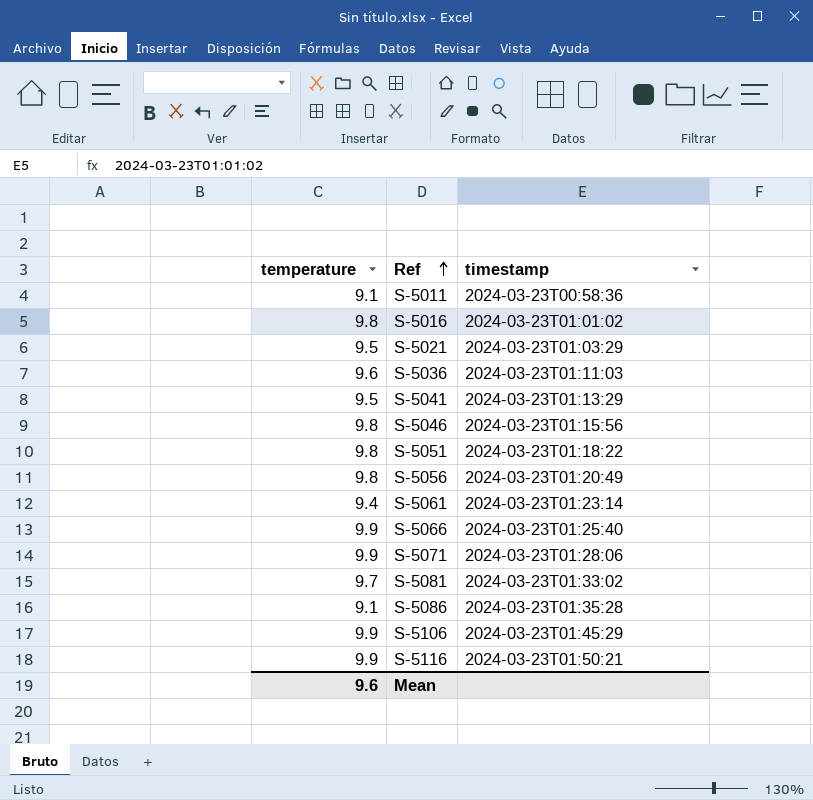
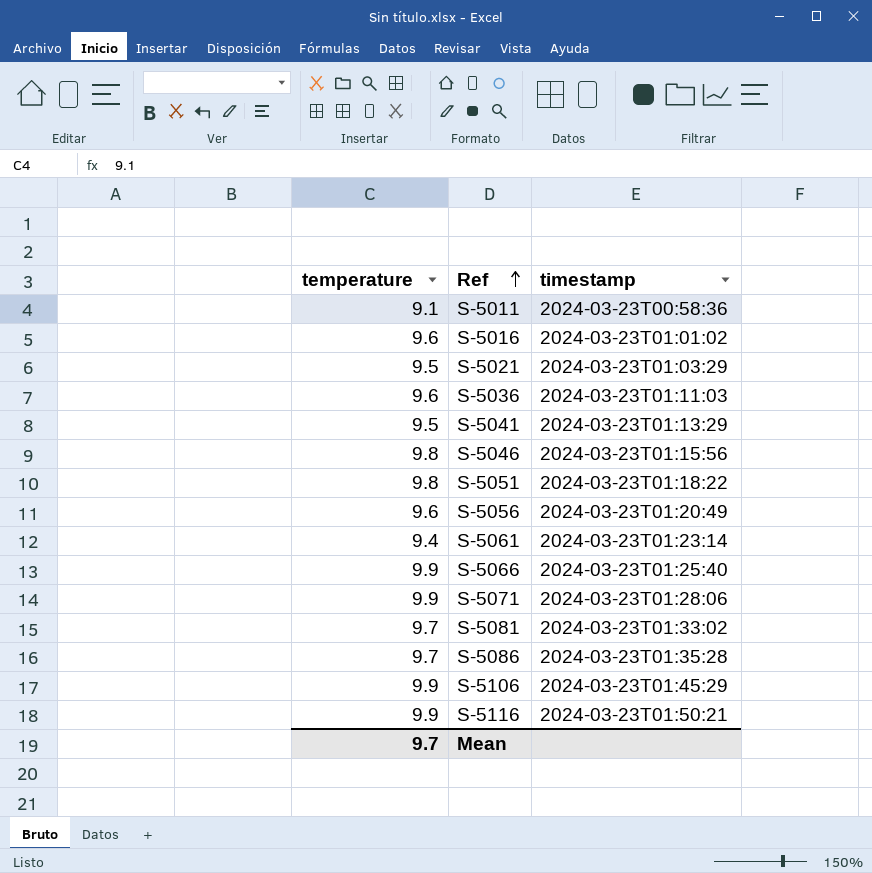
S-5016 | temperature: 9.8 -> 9.6
S-5056 | temperature: 9.8 -> 9.6
S-5086 | temperature: 9.1 -> 9.7
Mean | temperature: 9.6 -> 9.7

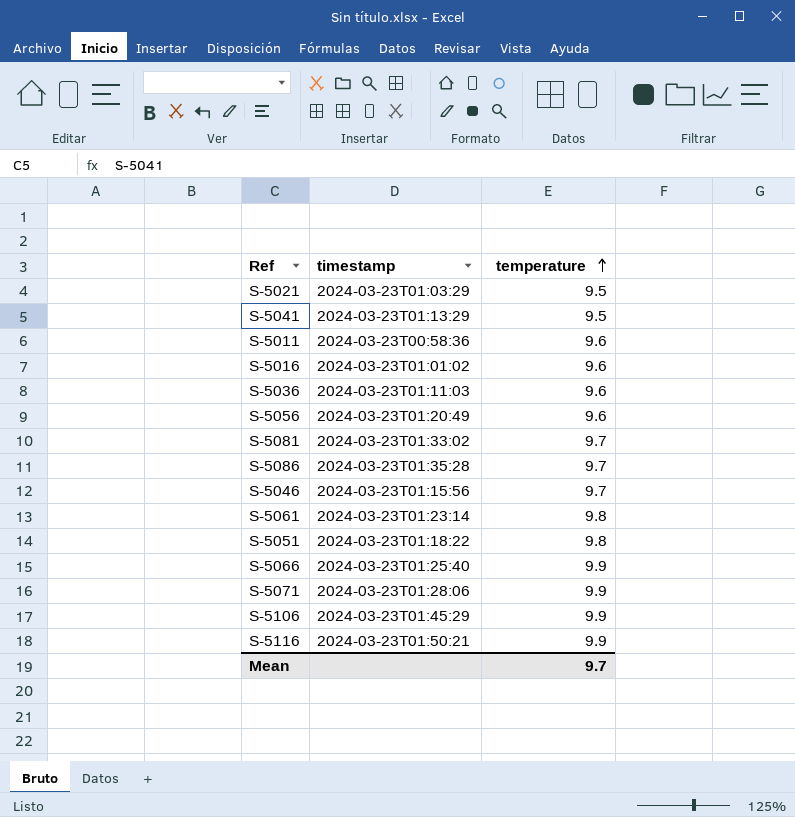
row order: Ref ascending -> temperature ascending
column temperature | position: 1 -> 3
S-5011 | temperature: 9.1 -> 9.6
S-5046 | temperature: 9.8 -> 9.7
S-5061 | temperature: 9.4 -> 9.8

